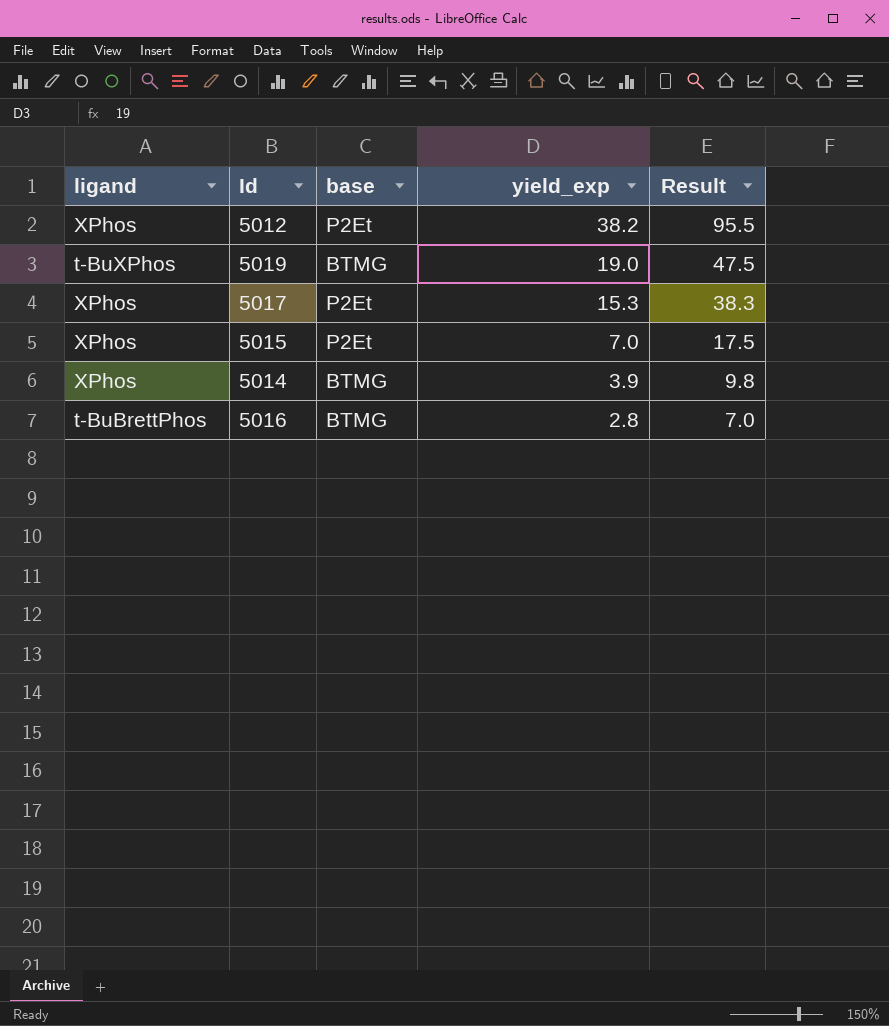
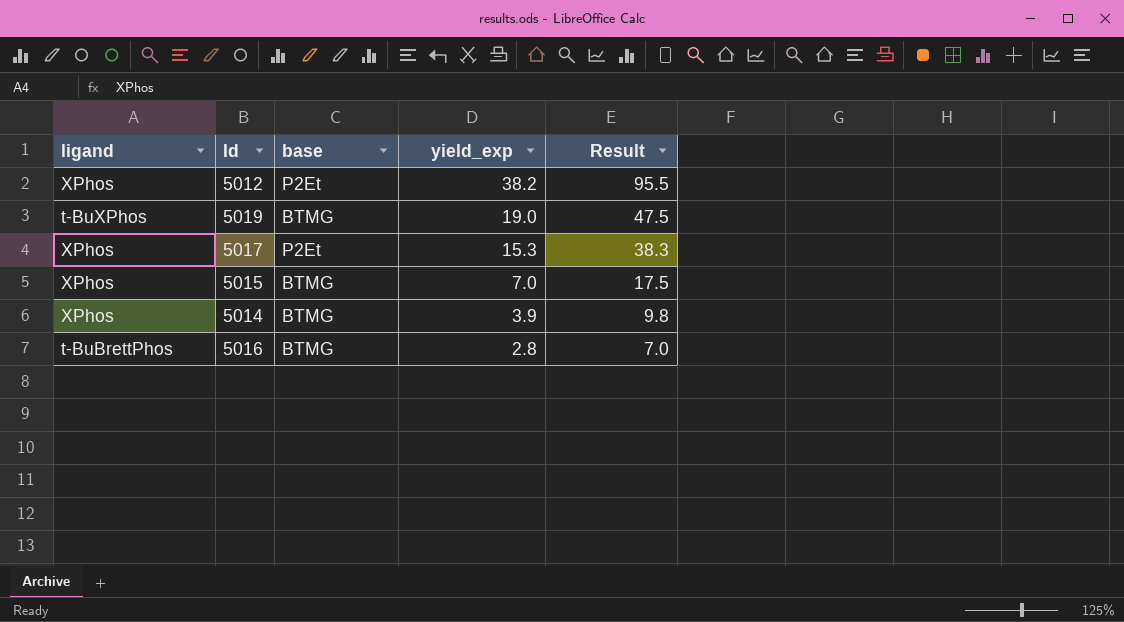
5015 | base: P2Et -> BTMG

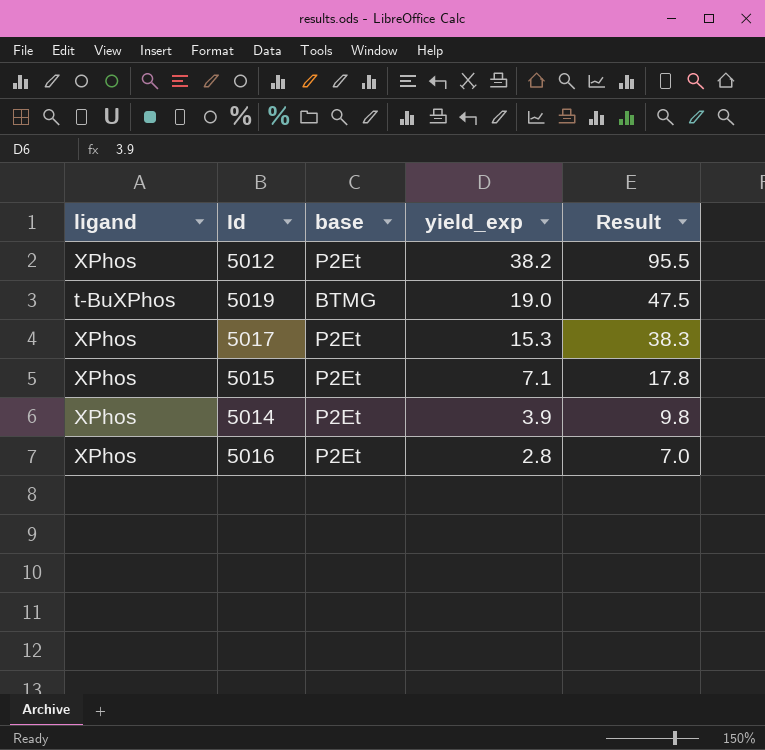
5015 | base: BTMG -> P2Et
5015 | yield_exp: 7.0 -> 7.1
5015 | Result: 17.5 -> 17.8
5014 | base: BTMG -> P2Et
5016 | ligand: t-BuBrettPhos -> XPhos
5016 | base: BTMG -> P2Et

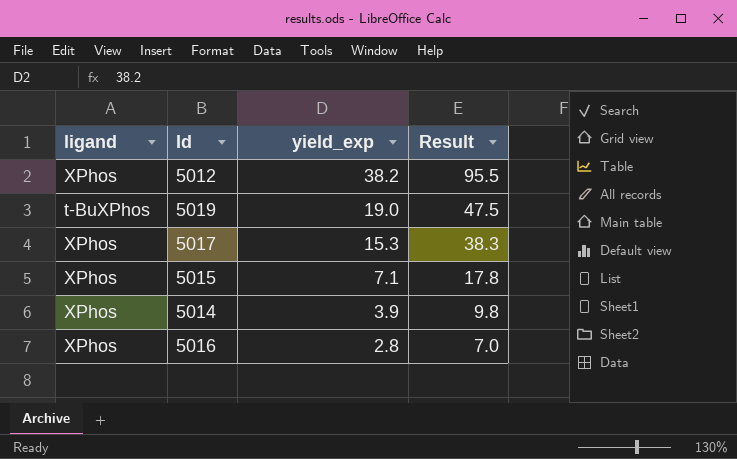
column base | position: 3 -> none

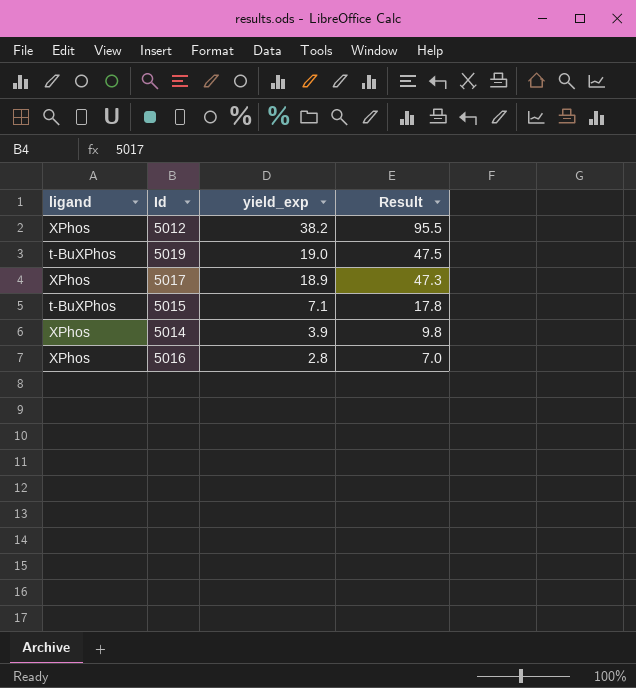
5017 | yield_exp: 15.3 -> 18.9
5017 | Result: 38.3 -> 47.3
5015 | ligand: XPhos -> t-BuXPhos

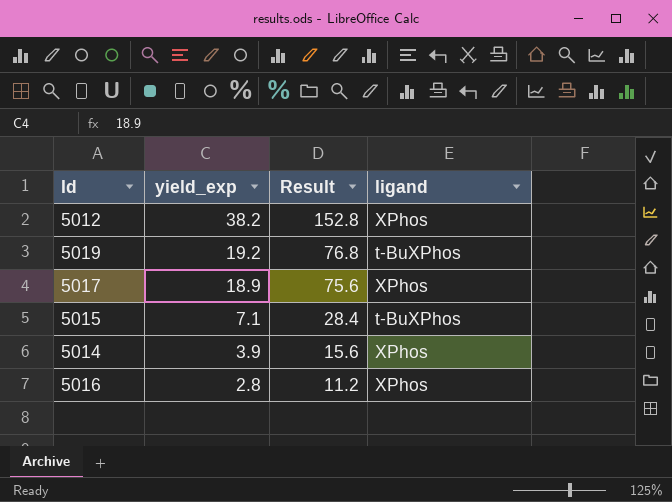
column Result | formula: [yield_exp] * 2.5 -> [yield_exp] * 4
column ligand | position: 1 -> 4
5019 | yield_exp: 19.0 -> 19.2

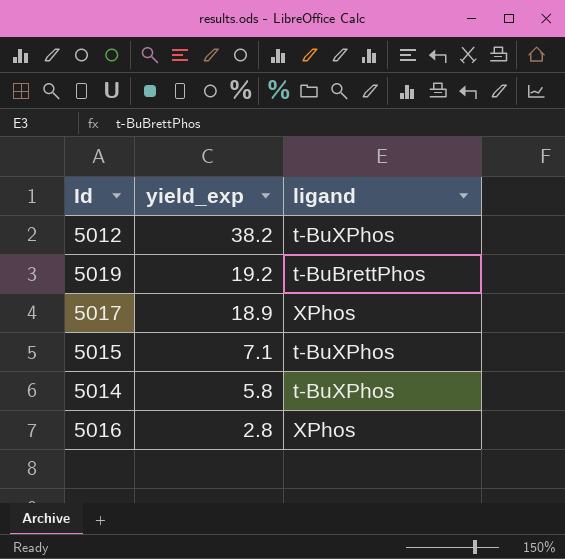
column Result | formula: [yield_exp] * 4 -> none
5012 | ligand: XPhos -> t-BuXPhos
5019 | ligand: t-BuXPhos -> t-BuBrettPhos
5014 | yield_exp: 3.9 -> 5.8
5014 | ligand: XPhos -> t-BuXPhos

